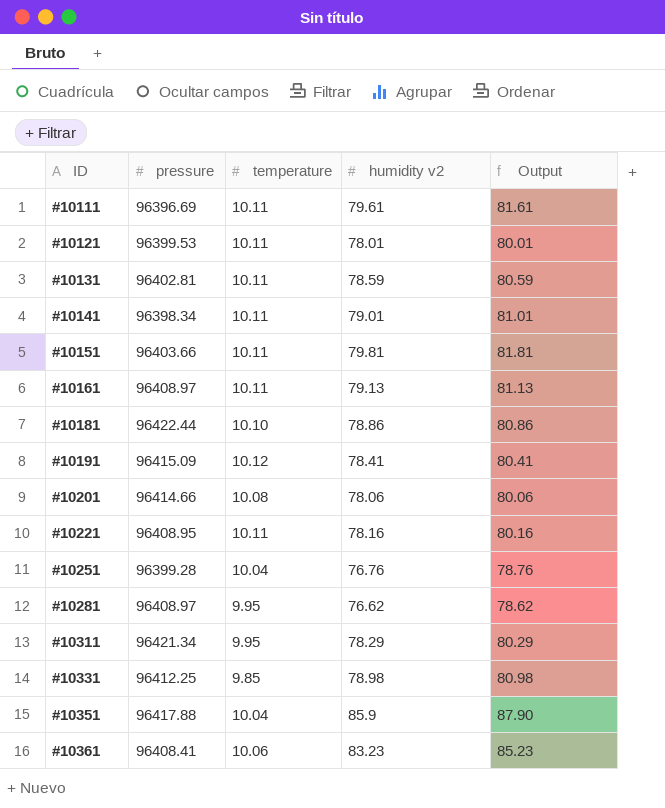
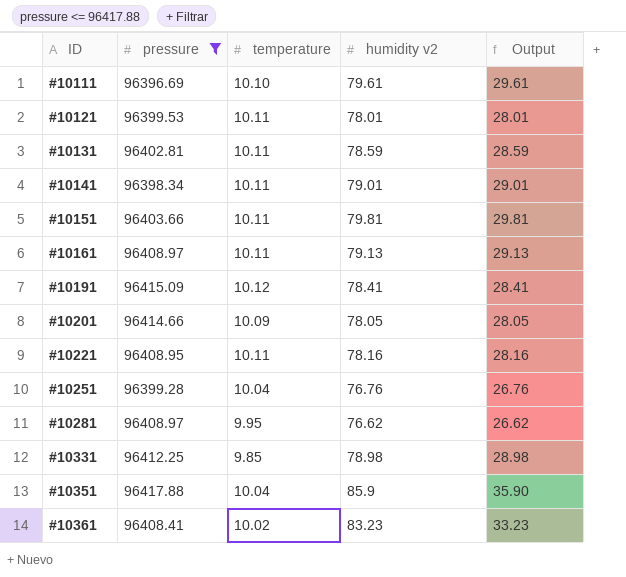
filter: none -> pressure <= 96417.88
column Output | formula: [humidity v2] + 2 -> [humidity v2] - 50
#10111 | temperature: 10.11 -> 10.10
#10201 | temperature: 10.08 -> 10.09
#10201 | humidity v2: 78.06 -> 78.05
#10361 | temperature: 10.06 -> 10.02

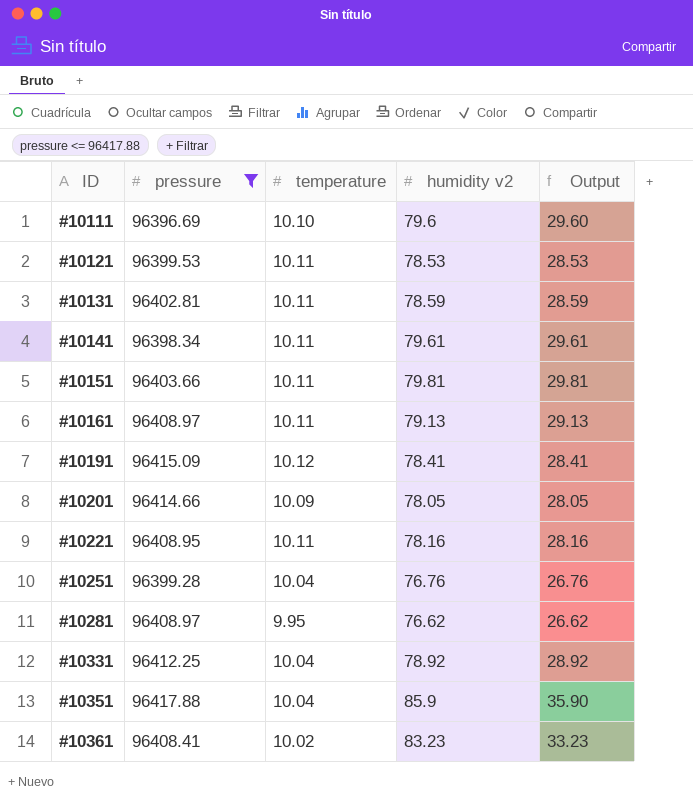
#10111 | humidity v2: 79.61 -> 79.6
#10111 | Output: 29.61 -> 29.60
#10121 | humidity v2: 78.01 -> 78.53
#10121 | Output: 28.01 -> 28.53
#10141 | humidity v2: 79.01 -> 79.61
#10141 | Output: 29.01 -> 29.61
#10331 | temperature: 9.85 -> 10.04
#10331 | humidity v2: 78.98 -> 78.92
#10331 | Output: 28.98 -> 28.92

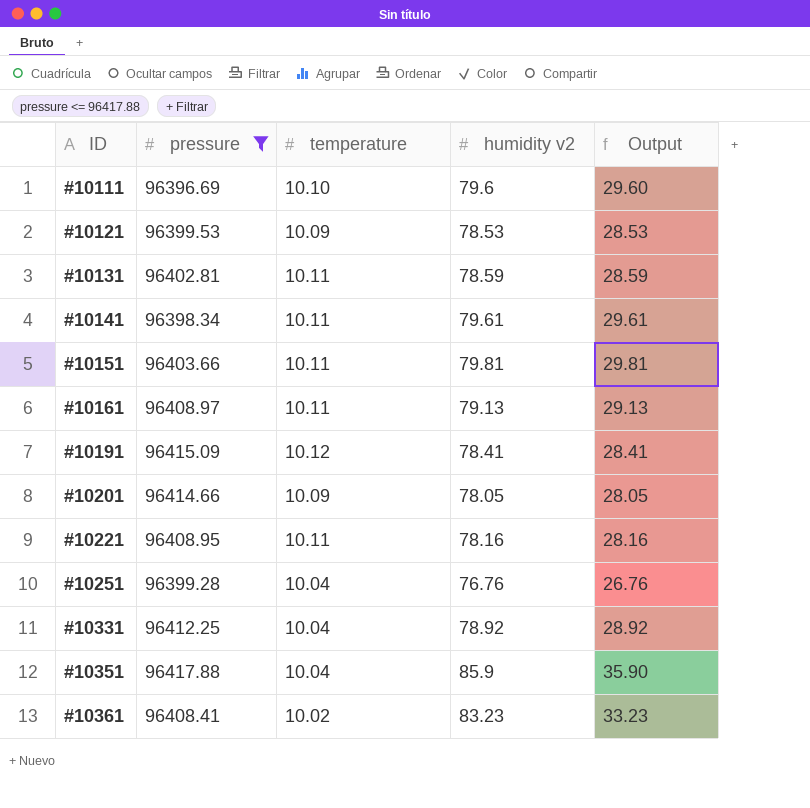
row #10281: 96408.97 | 9.95 | 76.62 | 26.62 -> none
#10121 | temperature: 10.11 -> 10.09

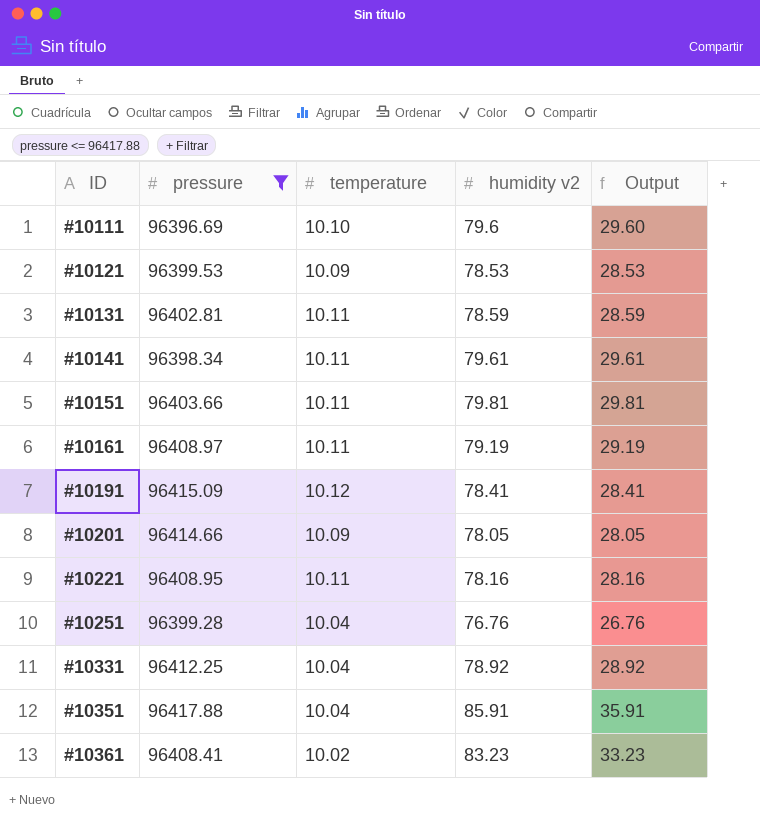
#10161 | humidity v2: 79.13 -> 79.19
#10161 | Output: 29.13 -> 29.19
#10351 | humidity v2: 85.9 -> 85.91
#10351 | Output: 35.90 -> 35.91

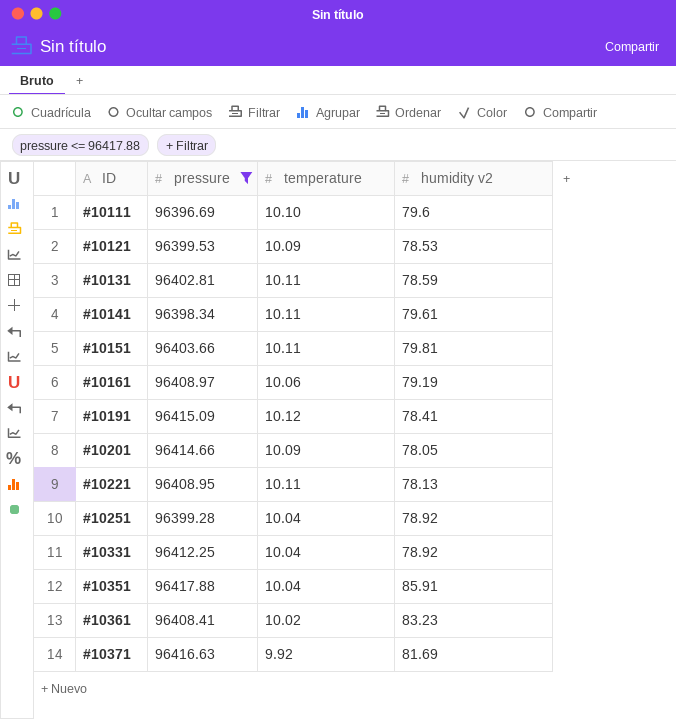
column Output | formula: [humidity v2] - 50 -> none
#10161 | temperature: 10.11 -> 10.06
#10221 | humidity v2: 78.16 -> 78.13
#10251 | humidity v2: 76.76 -> 78.92
row #10371: none -> 96416.63 | 9.92 | 81.69

